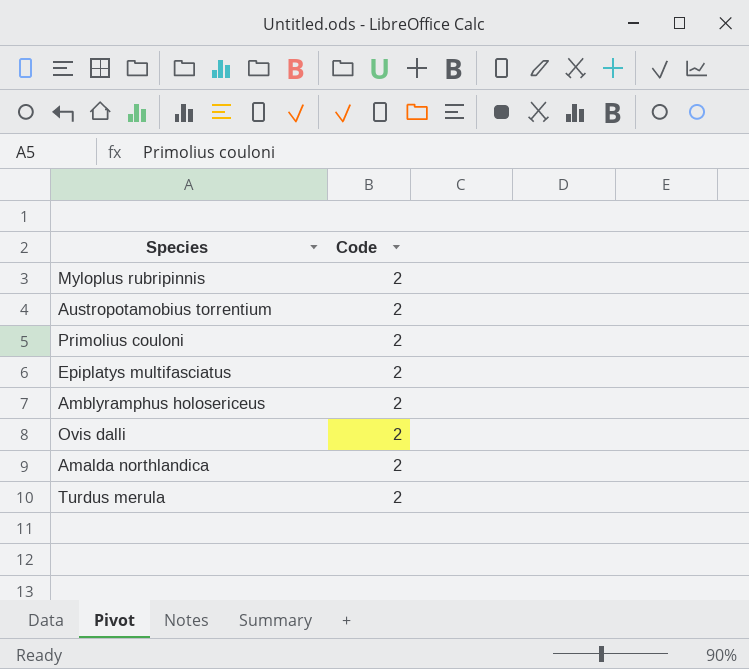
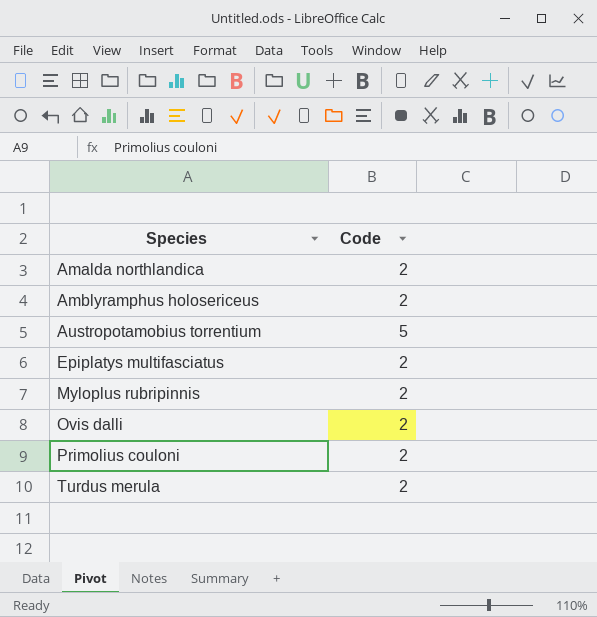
row order: none -> Species ascending
Austropotamobius torrentium | Code: 2 -> 5

